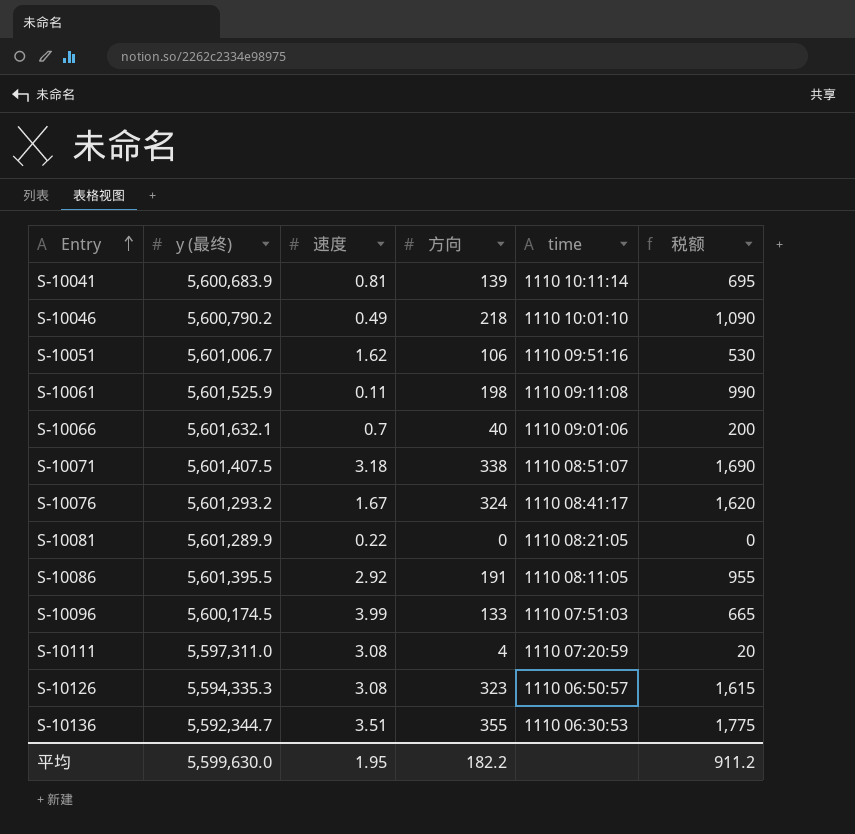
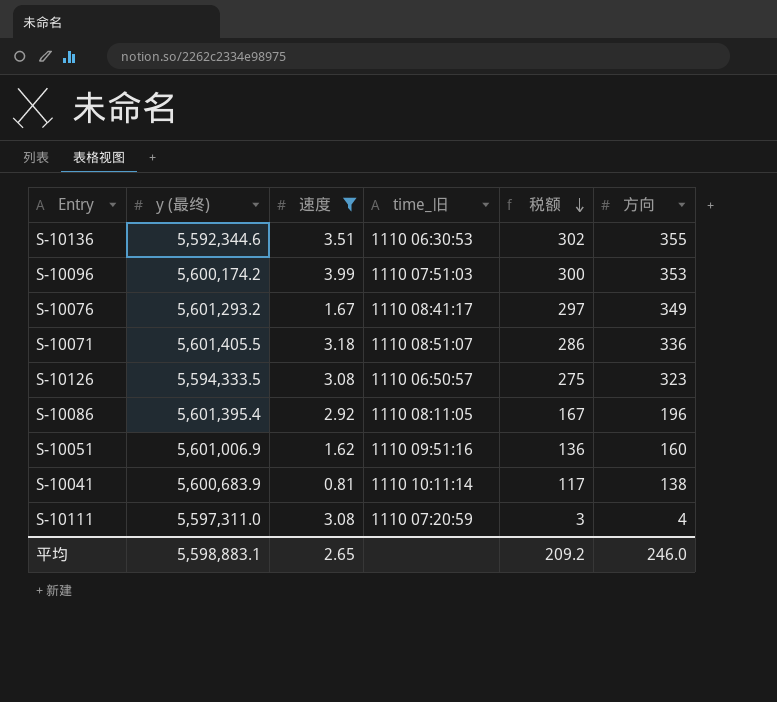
filter: none -> 速度 >= 0.81
row order: Entry ascending -> 税额 descending
column name: time -> time_旧
column 税额 | formula: [方向] * 5 -> [方向] * 0.85
column 方向 | position: 4 -> 6
S-10136 | y (最终): 5,592,344.7 -> 5,592,344.6
S-10096 | y (最终): 5,600,174.5 -> 5,600,174.2
S-10096 | 方向: 133 -> 353
S-10076 | 方向: 324 -> 349
S-10071 | y (最终): 5,601,407.5 -> 5,601,405.5
S-10071 | 方向: 338 -> 336
S-10126 | y (最终): 5,594,335.3 -> 5,594,333.5
S-10086 | y (最终): 5,601,395.5 -> 5,601,395.4
S-10086 | 方向: 191 -> 196
S-10051 | y (最终): 5,601,006.7 -> 5,601,006.9
S-10051 | 方向: 106 -> 160
S-10041 | 方向: 139 -> 138
平均 | y (最终): 5,599,630.0 -> 5,598,883.1
平均 | 速度: 1.95 -> 2.65
平均 | 税额: 911.2 -> 209.2
平均 | 方向: 182.2 -> 246.0

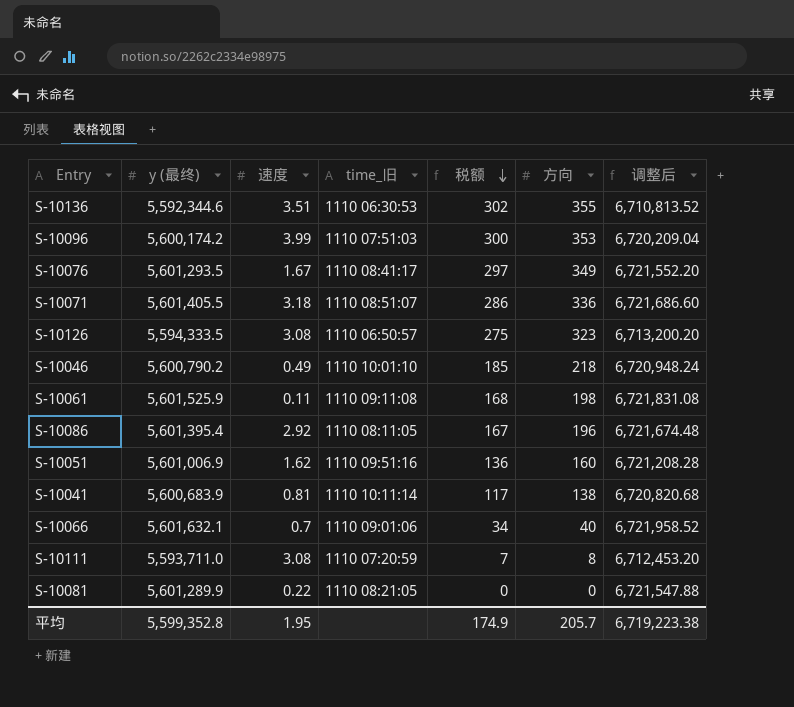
filter: 速度 >= 0.81 -> none
column 调整后 | formula: none -> [y (最终)] * 1.2
S-10076 | y (最终): 5,601,293.2 -> 5,601,293.5
S-10111 | y (最终): 5,597,311.0 -> 5,593,711.0
S-10111 | 税额: 3 -> 7
S-10111 | 方向: 4 -> 8
平均 | y (最终): 5,598,883.1 -> 5,599,352.8
平均 | 速度: 2.65 -> 1.95
平均 | 税额: 209.2 -> 174.9
平均 | 方向: 246.0 -> 205.7

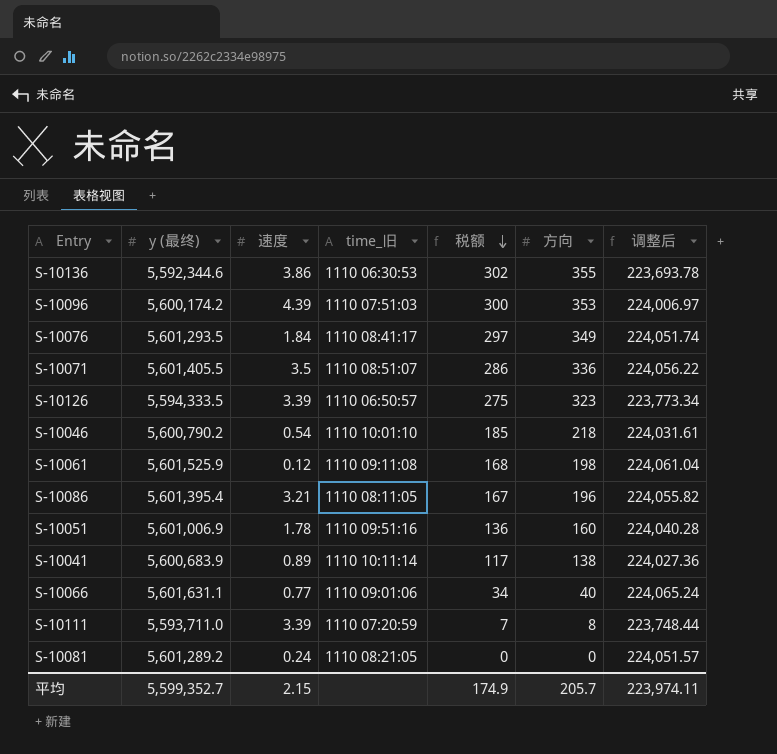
column 调整后 | formula: [y (最终)] * 1.2 -> [y (最终)] * 0.04
S-10136 | 速度: 3.51 -> 3.86
S-10096 | 速度: 3.99 -> 4.39
S-10076 | 速度: 1.67 -> 1.84
S-10071 | 速度: 3.18 -> 3.5
S-10126 | 速度: 3.08 -> 3.39
S-10046 | 速度: 0.49 -> 0.54
S-10061 | 速度: 0.11 -> 0.12
S-10086 | 速度: 2.92 -> 3.21
S-10051 | 速度: 1.62 -> 1.78
S-10041 | 速度: 0.81 -> 0.89
S-10066 | y (最终): 5,601,632.1 -> 5,601,631.1
S-10066 | 速度: 0.7 -> 0.77
S-10111 | 速度: 3.08 -> 3.39
S-10081 | y (最终): 5,601,289.9 -> 5,601,289.2
S-10081 | 速度: 0.22 -> 0.24
平均 | y (最终): 5,599,352.8 -> 5,599,352.7
平均 | 速度: 1.95 -> 2.15
平均 | 调整后: 6,719,223.38 -> 223,974.11

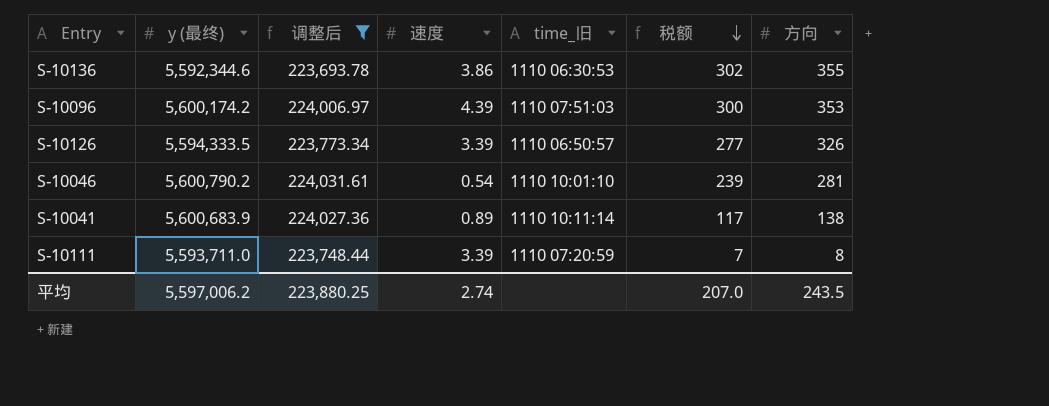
filter: none -> 调整后 <= 224,031.61
column 调整后 | position: 7 -> 3
S-10126 | 税额: 275 -> 277
S-10126 | 方向: 323 -> 326
S-10046 | 税额: 185 -> 239
S-10046 | 方向: 218 -> 281
平均 | y (最终): 5,599,352.7 -> 5,597,006.2
平均 | 调整后: 223,974.11 -> 223,880.25
平均 | 速度: 2.15 -> 2.74
平均 | 税额: 174.9 -> 207.0
平均 | 方向: 205.7 -> 243.5

